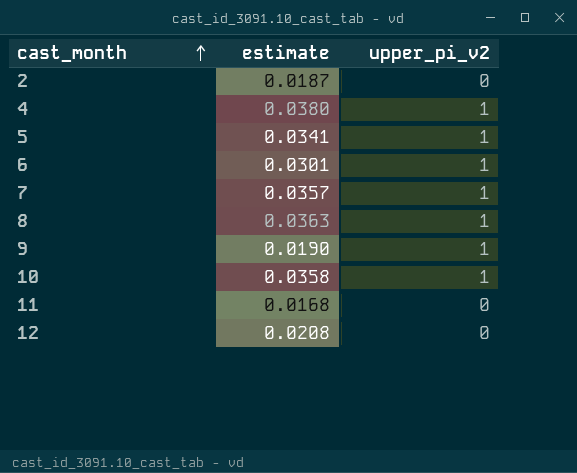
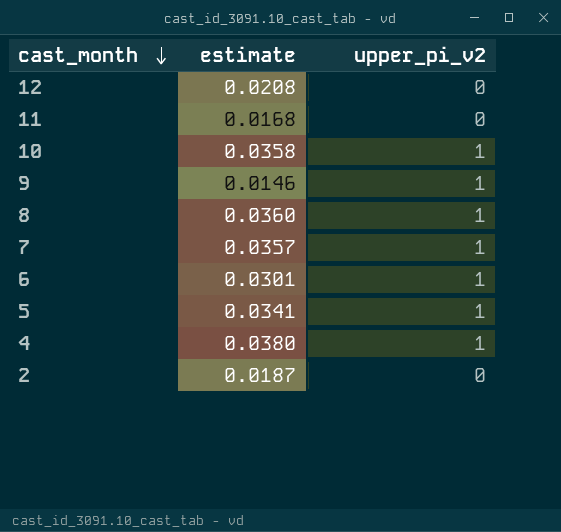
row order: cast_month ascending -> cast_month descending
9 | estimate: 0.0190 -> 0.0146
8 | estimate: 0.0363 -> 0.0360

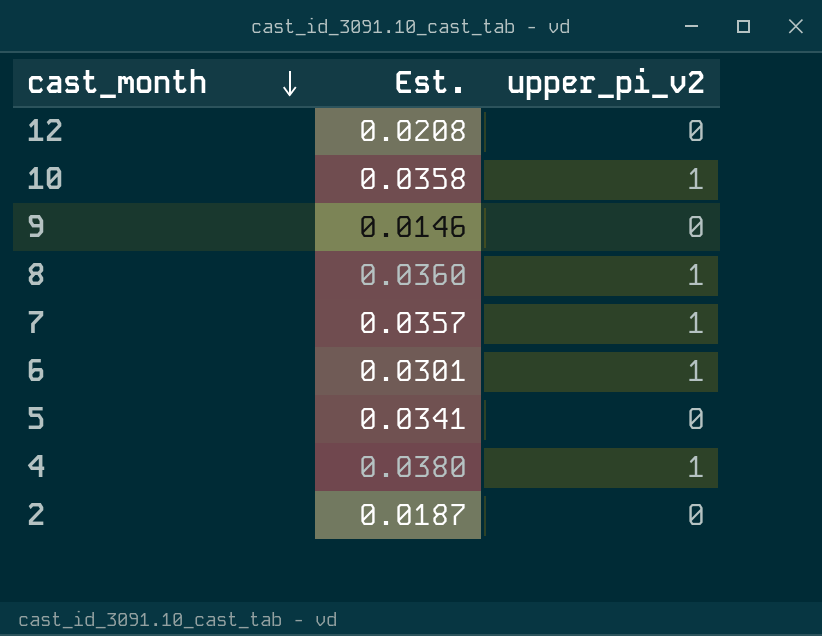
column name: estimate -> Est.
row 11: 0.0168 | 0 -> none
9 | upper_pi_v2: 1 -> 0
5 | upper_pi_v2: 1 -> 0

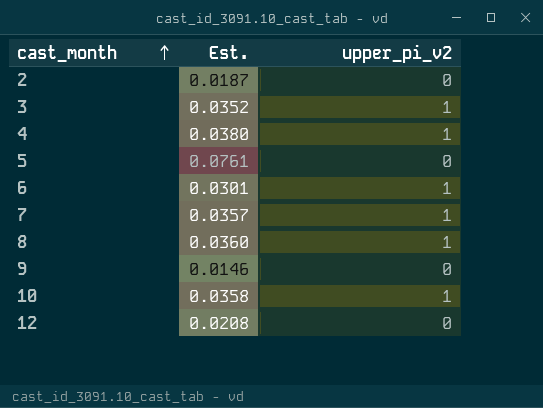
row order: cast_month descending -> cast_month ascending
row 3: none -> 0.0352 | 1
5 | Est.: 0.0341 -> 0.0761

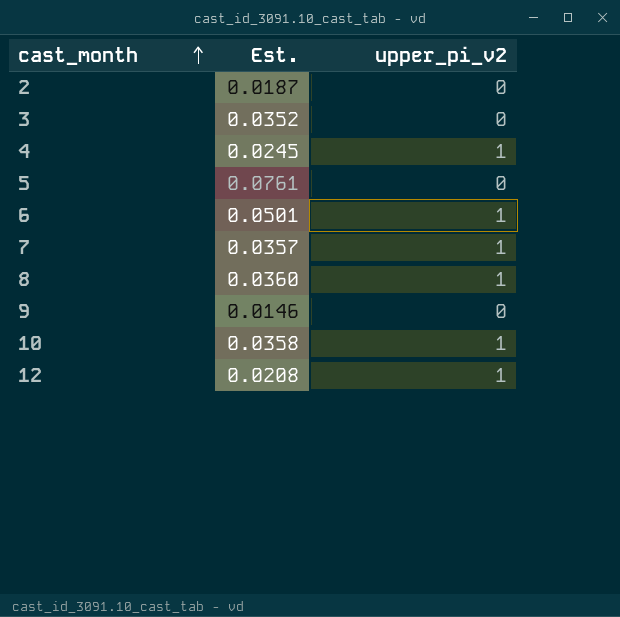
3 | upper_pi_v2: 1 -> 0
4 | Est.: 0.0380 -> 0.0245
6 | Est.: 0.0301 -> 0.0501
12 | upper_pi_v2: 0 -> 1

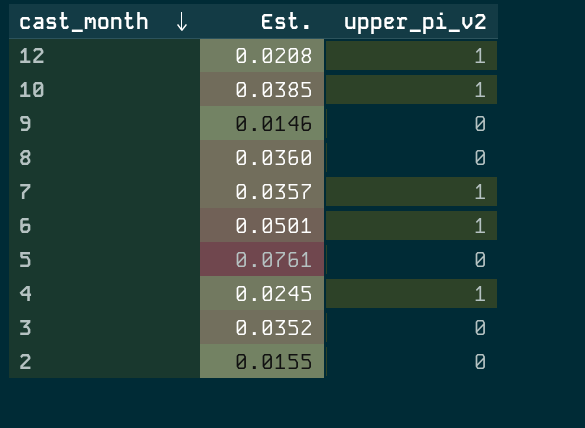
row order: cast_month ascending -> cast_month descending
10 | Est.: 0.0358 -> 0.0385
8 | upper_pi_v2: 1 -> 0
2 | Est.: 0.0187 -> 0.0155

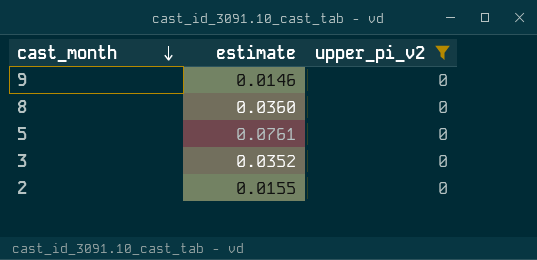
filter: none -> upper_pi_v2 = 0
column name: Est. -> estimate

